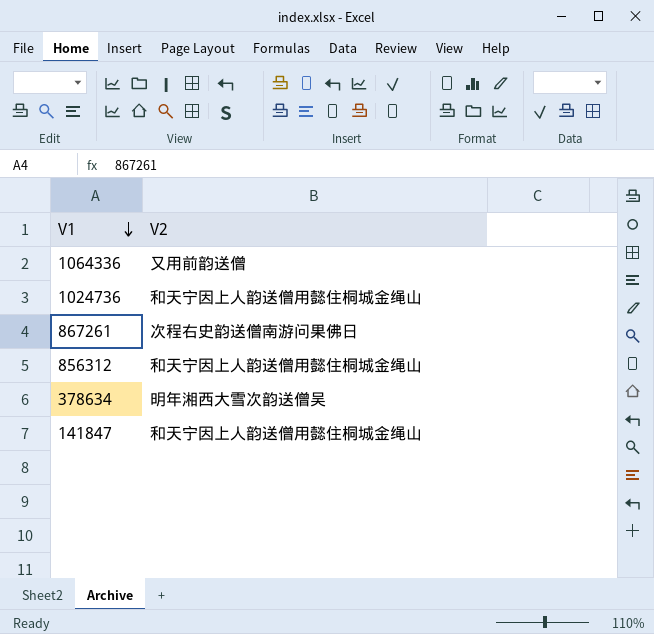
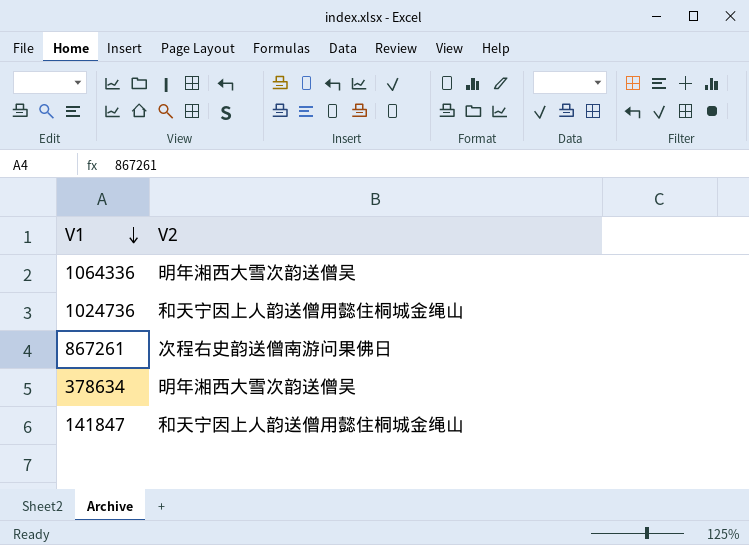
row 856312: 和天宁因上人韵送僧用懿住桐城金绳山 -> none
1064336 | V2: 又用前韵送僧 -> 明年湘西大雪次韵送僧吴

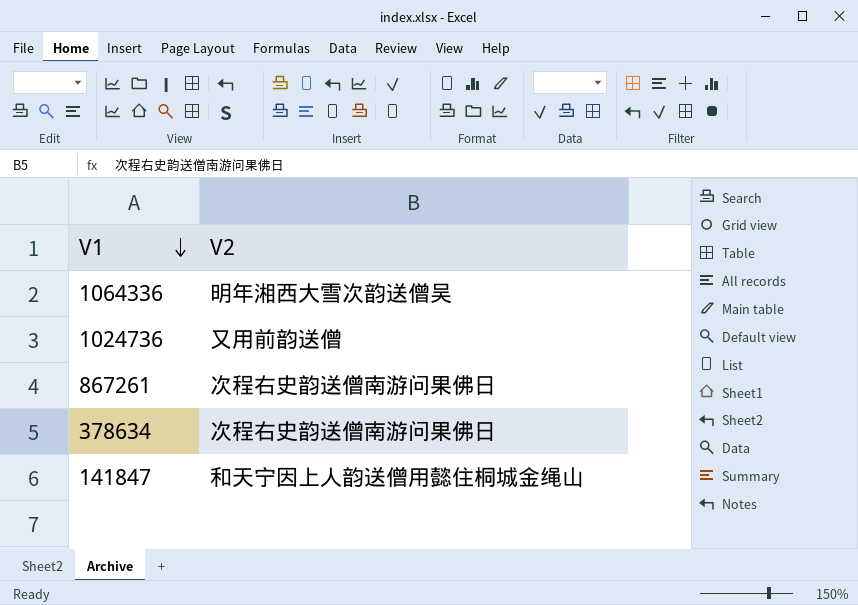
1024736 | V2: 和天宁因上人韵送僧用懿住桐城金绳山 -> 又用前韵送僧
378634 | V2: 明年湘西大雪次韵送僧吴 -> 次程右史韵送僧南游问果佛日

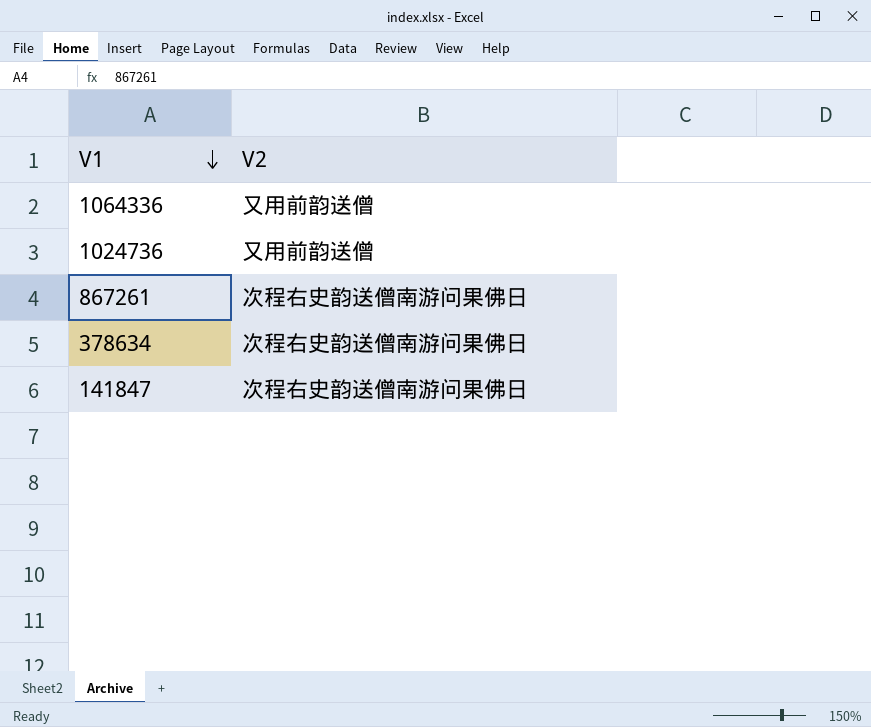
1064336 | V2: 明年湘西大雪次韵送僧吴 -> 又用前韵送僧
141847 | V2: 和天宁因上人韵送僧用懿住桐城金绳山 -> 次程右史韵送僧南游问果佛日

